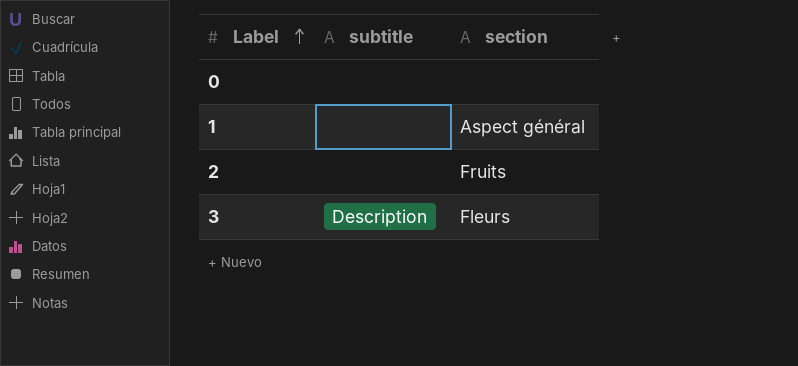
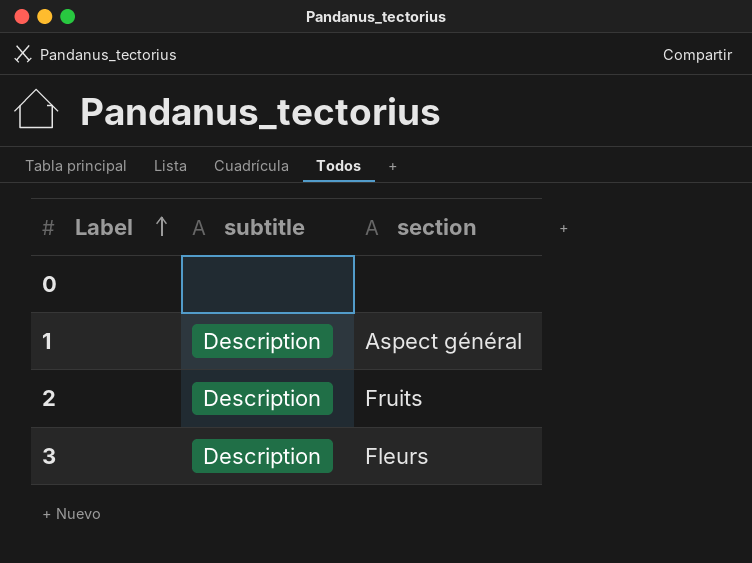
1 | subtitle: none -> Description
2 | subtitle: none -> Description

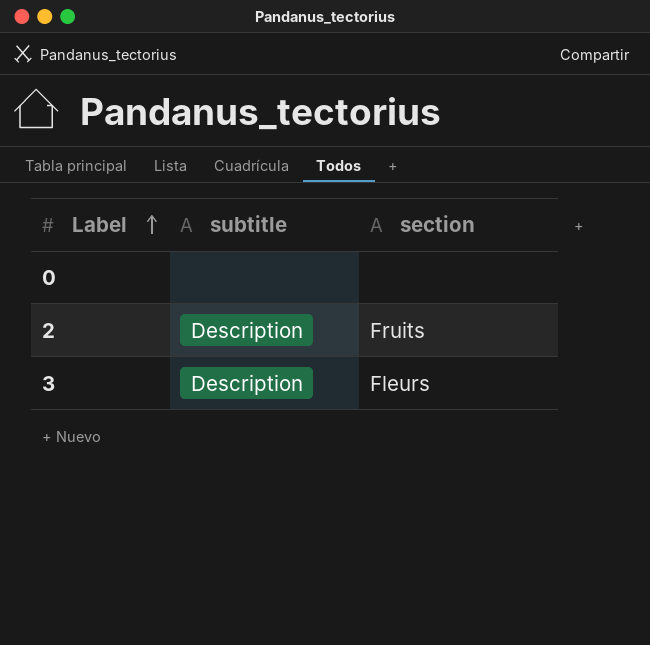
row 1: Description | Aspect général -> none

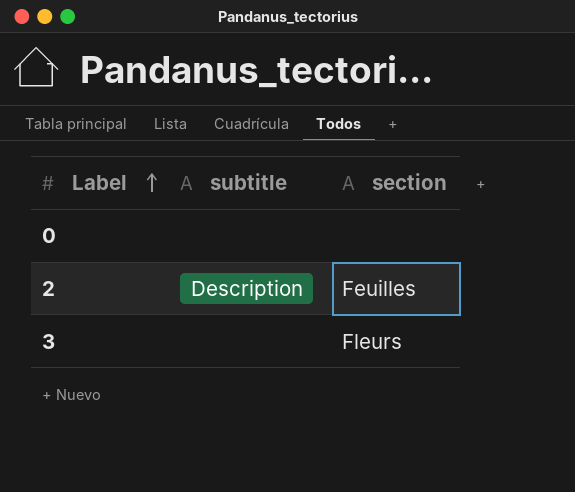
2 | section: Fruits -> Feuilles
3 | subtitle: Description -> none

